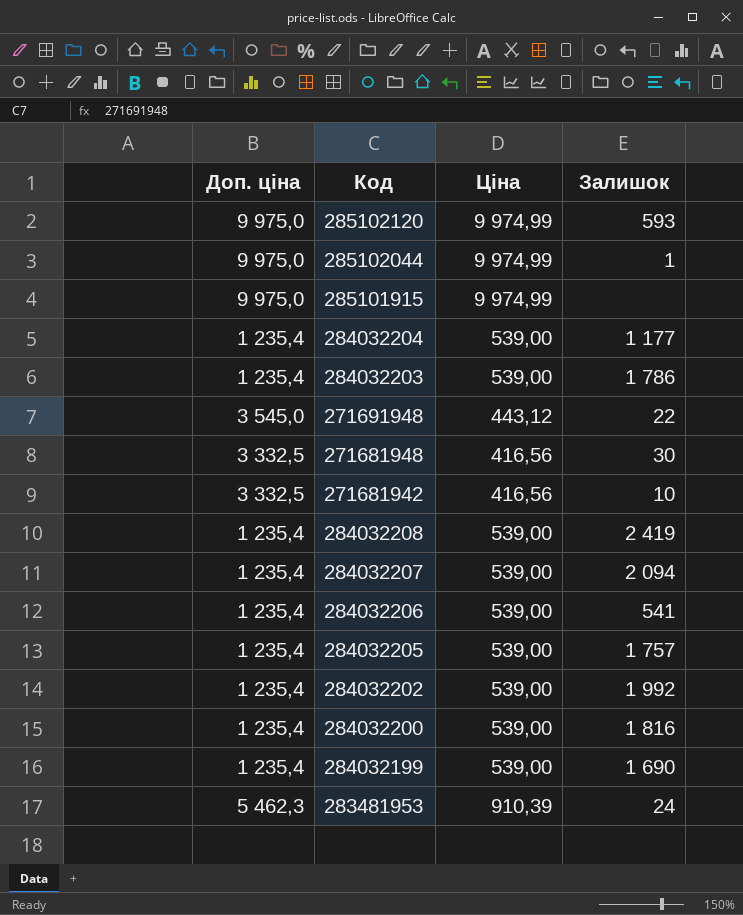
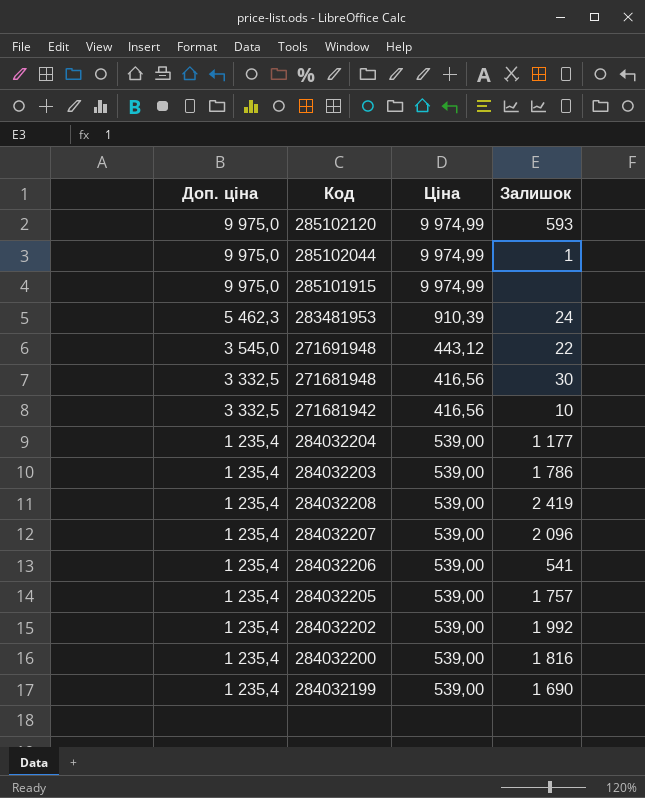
row order: none -> Доп. ціна descending
284032207 | Залишок: 2 094 -> 2 096

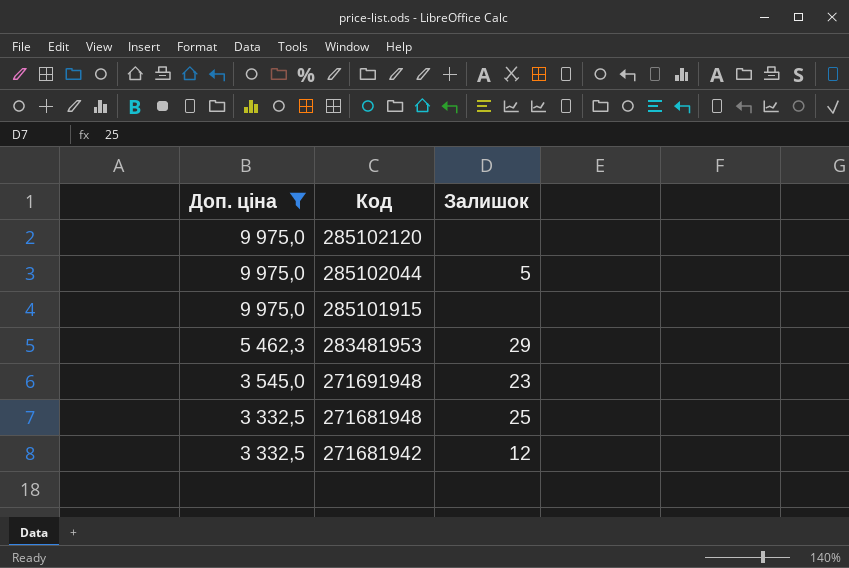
filter: none -> Доп. ціна != 1 235,4
column Ціна | position: 3 -> none
285102120 | Залишок: 593 -> none
285102044 | Залишок: 1 -> 5
283481953 | Залишок: 24 -> 29
271691948 | Залишок: 22 -> 23
271681948 | Залишок: 30 -> 25
271681942 | Залишок: 10 -> 12

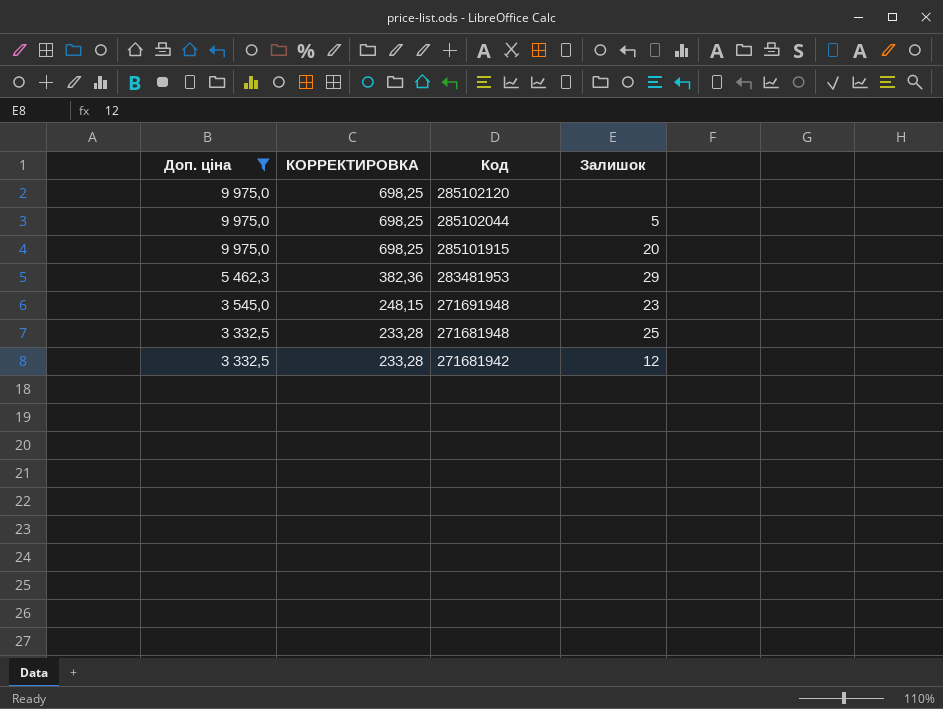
column КОРРЕКТИРОВКА | formula: none -> [Доп. ціна] * 0,07
285101915 | Залишок: none -> 20

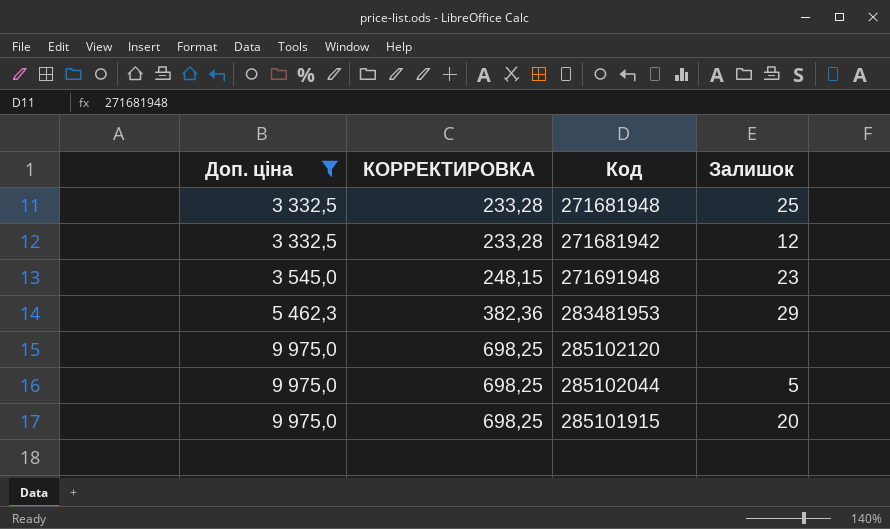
row order: Доп. ціна descending -> Доп. ціна ascending

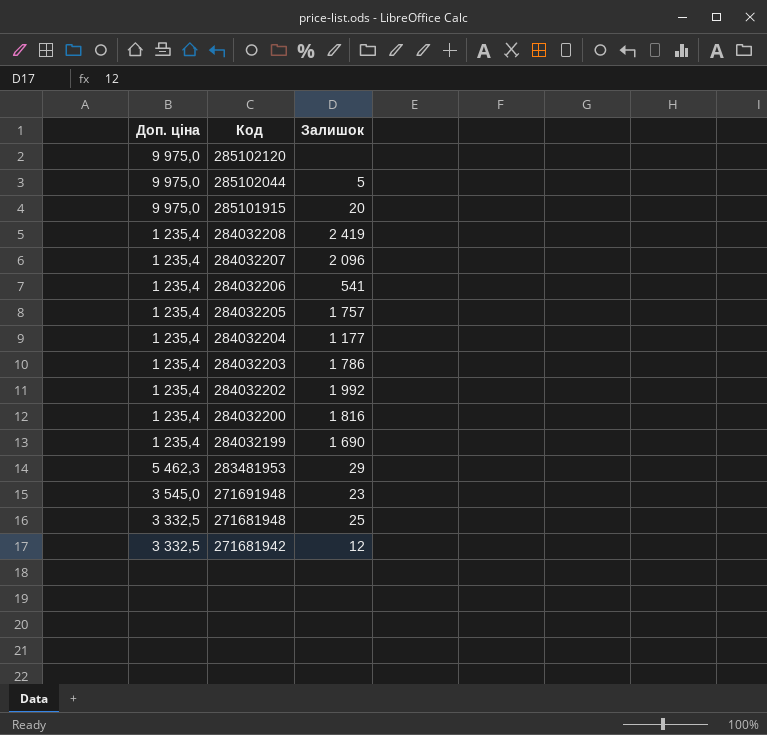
filter: Доп. ціна != 1 235,4 -> none
row order: Доп. ціна ascending -> Код descending
column КОРРЕКТИРОВКА | formula: [Доп. ціна] * 0,07 -> none

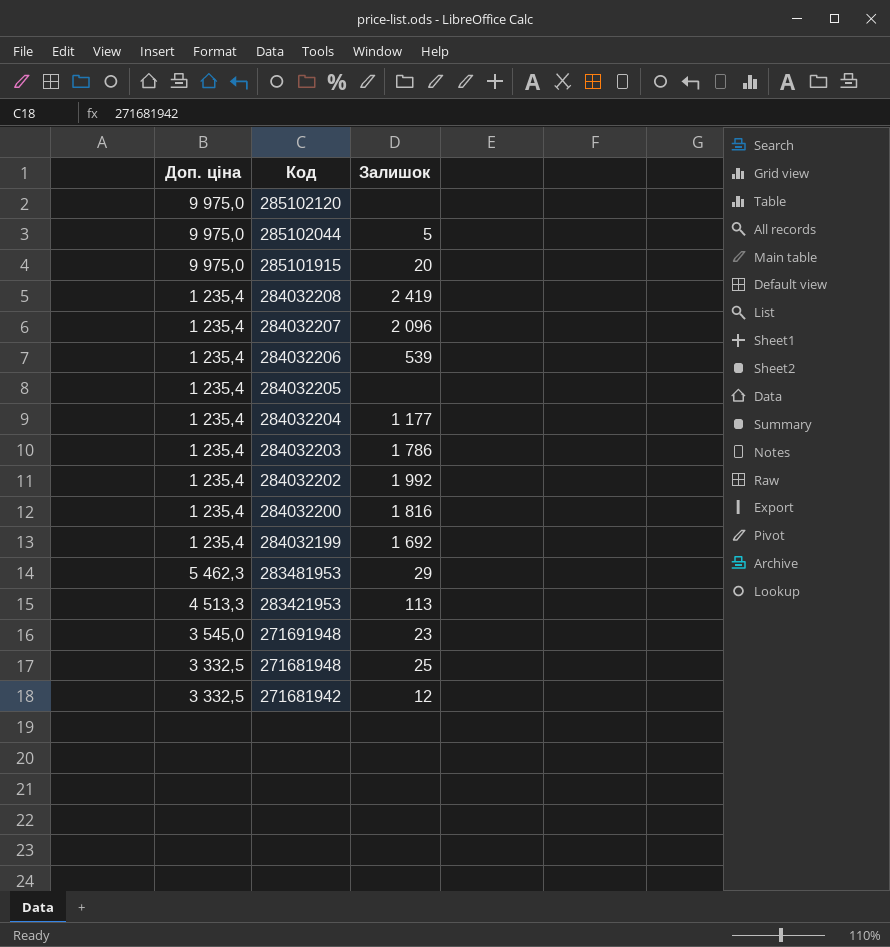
284032206 | Залишок: 541 -> 539
284032205 | Залишок: 1 757 -> none
284032199 | Залишок: 1 690 -> 1 692
row 283421953: none -> 4 513,3 | 113

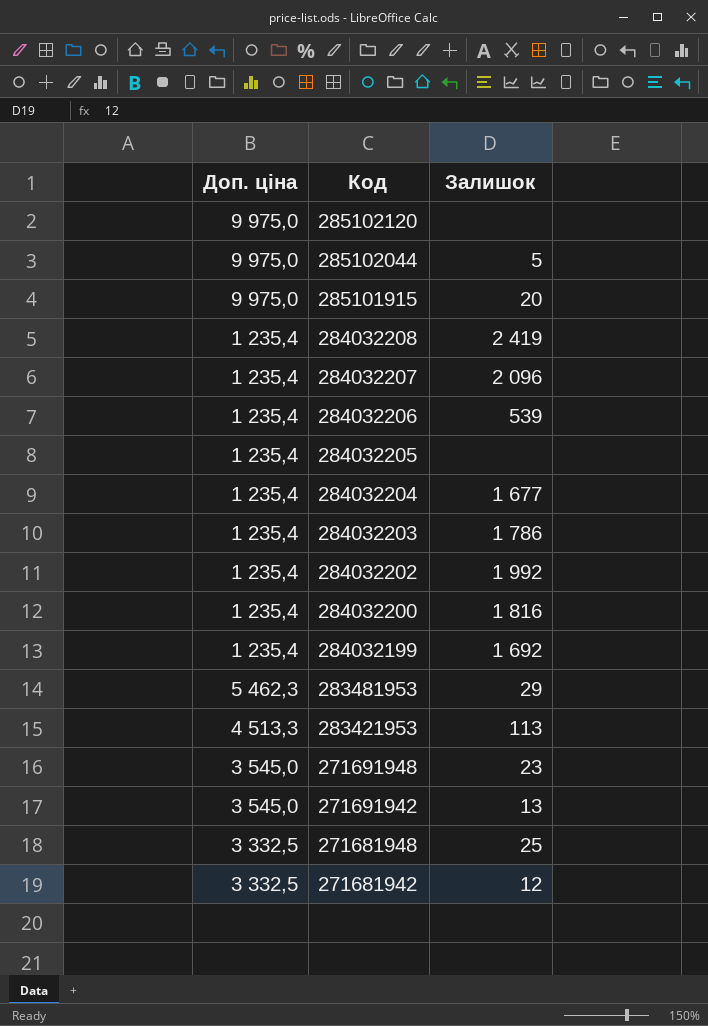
284032204 | Залишок: 1 177 -> 1 677
row 271691942: none -> 3 545,0 | 13

